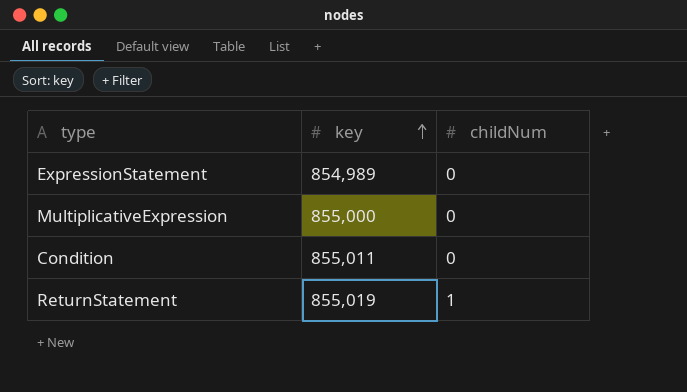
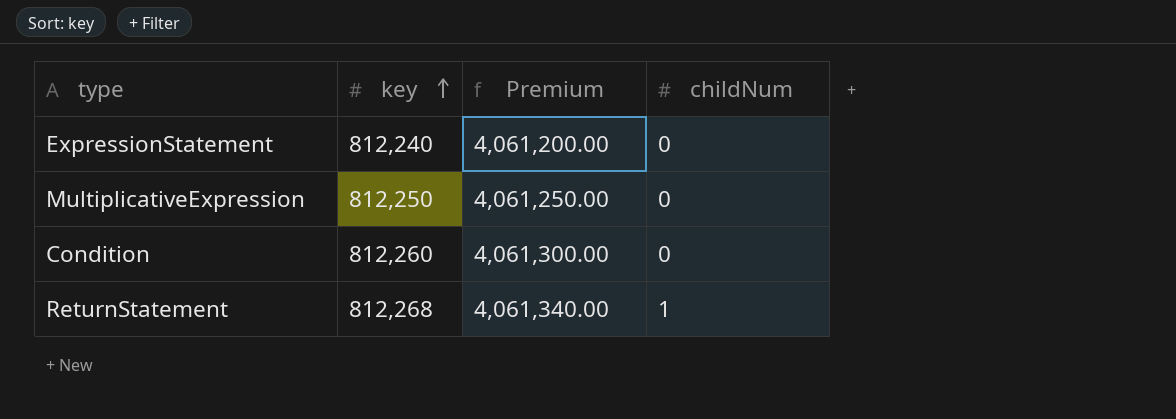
column Premium | formula: none -> [key] * 5
ExpressionStatement | key: 854,989 -> 812,240
MultiplicativeExpression | key: 855,000 -> 812,250
Condition | key: 855,011 -> 812,260
ReturnStatement | key: 855,019 -> 812,268

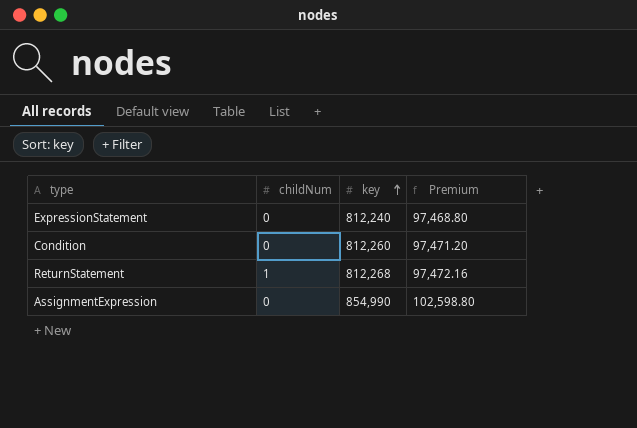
column childNum | position: 4 -> 2
column Premium | formula: [key] * 5 -> [key] * 0.12
row MultiplicativeExpression: 812,250 | 4,061,250.00 | 0 -> none
row AssignmentExpression: none -> 0 | 854,990 | 102,598.80

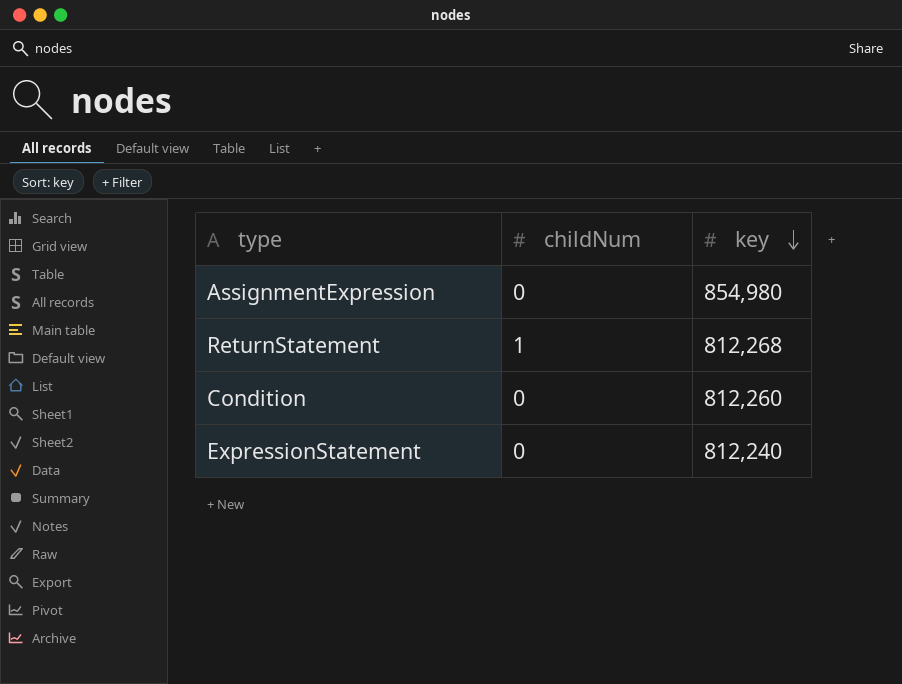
row order: key ascending -> key descending
column Premium | formula: [key] * 0.12 -> none
AssignmentExpression | key: 854,990 -> 854,980

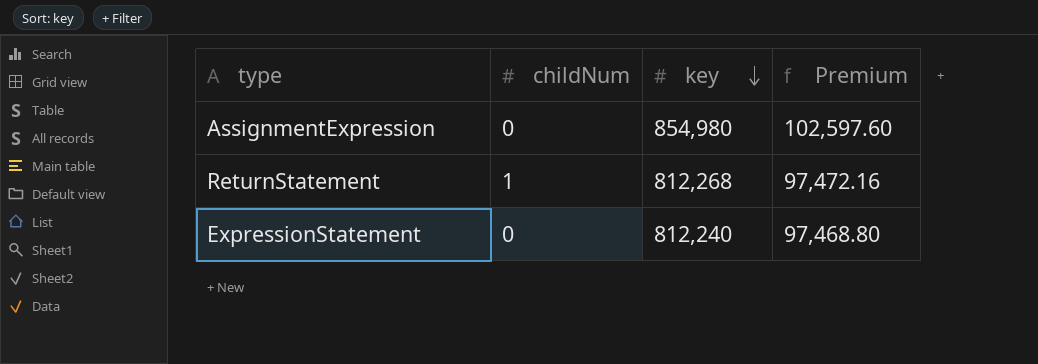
column Premium | formula: none -> [key] * 0.12
row Condition: 0 | 812,260 -> none

